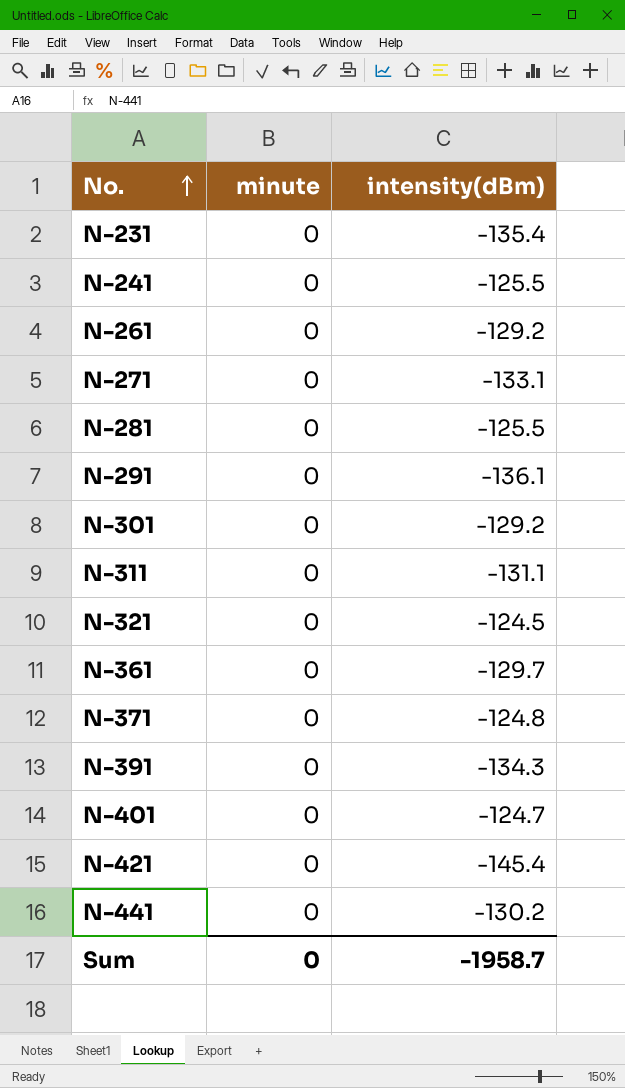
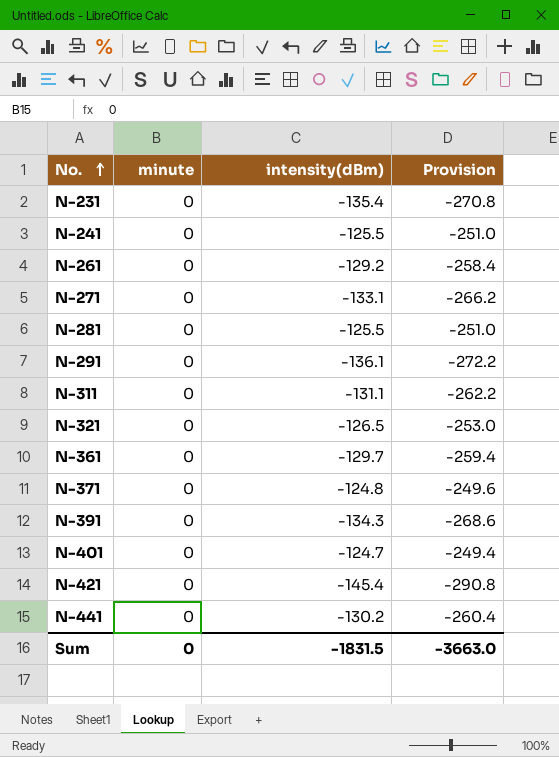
column Provision | formula: none -> [intensity(dBm)] * 2
row N-301: 0 | -129.2 -> none
N-321 | intensity(dBm): -124.5 -> -126.5
Sum | intensity(dBm): -1958.7 -> -1831.5

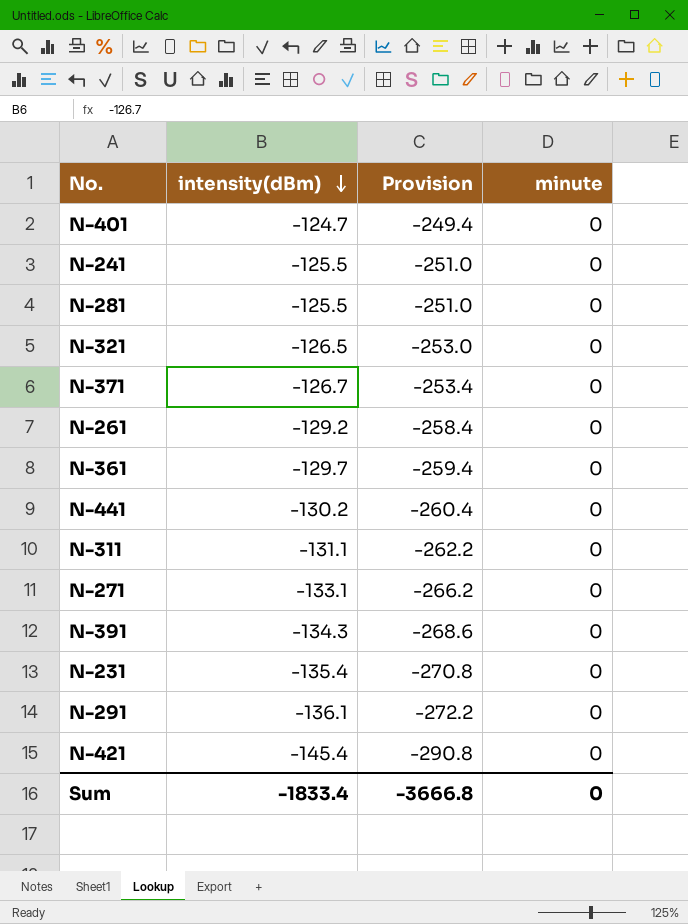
row order: No. ascending -> intensity(dBm) descending
column minute | position: 2 -> 4
N-371 | intensity(dBm): -124.8 -> -126.7
N-371 | Provision: -249.6 -> -253.4
Sum | intensity(dBm): -1831.5 -> -1833.4
Sum | Provision: -3663.0 -> -3666.8

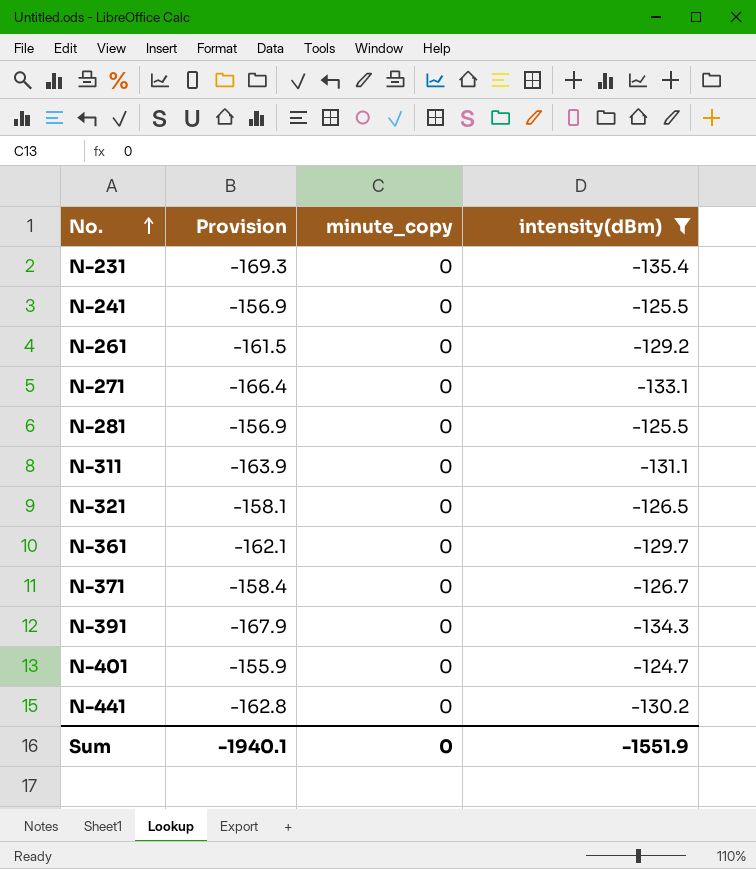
filter: none -> intensity(dBm) >= -135.4
row order: intensity(dBm) descending -> No. ascending
column Provision | formula: [intensity(dBm)] * 2 -> [intensity(dBm)] * 1.25
column name: minute -> minute_copy
column intensity(dBm) | position: 2 -> 4
Sum | Provision: -3666.8 -> -1940.1
Sum | intensity(dBm): -1833.4 -> -1551.9

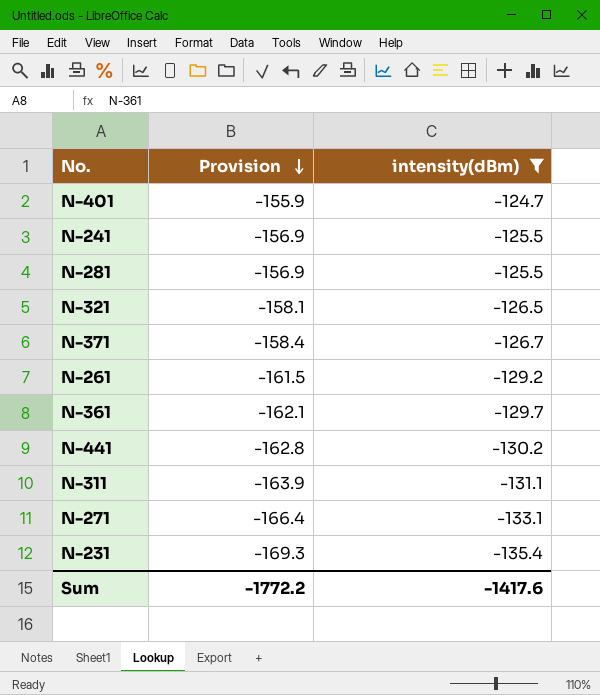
row order: No. ascending -> Provision descending
column minute_copy | position: 3 -> none
row N-391: -167.9 | 0 | -134.3 -> none
Sum | Provision: -1940.1 -> -1772.2
Sum | intensity(dBm): -1551.9 -> -1417.6

